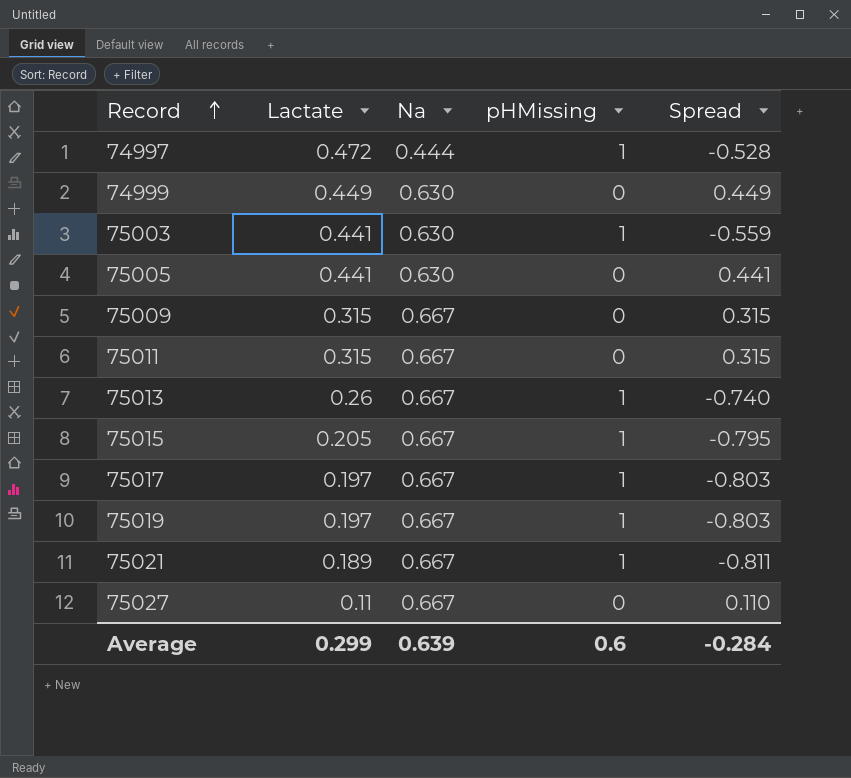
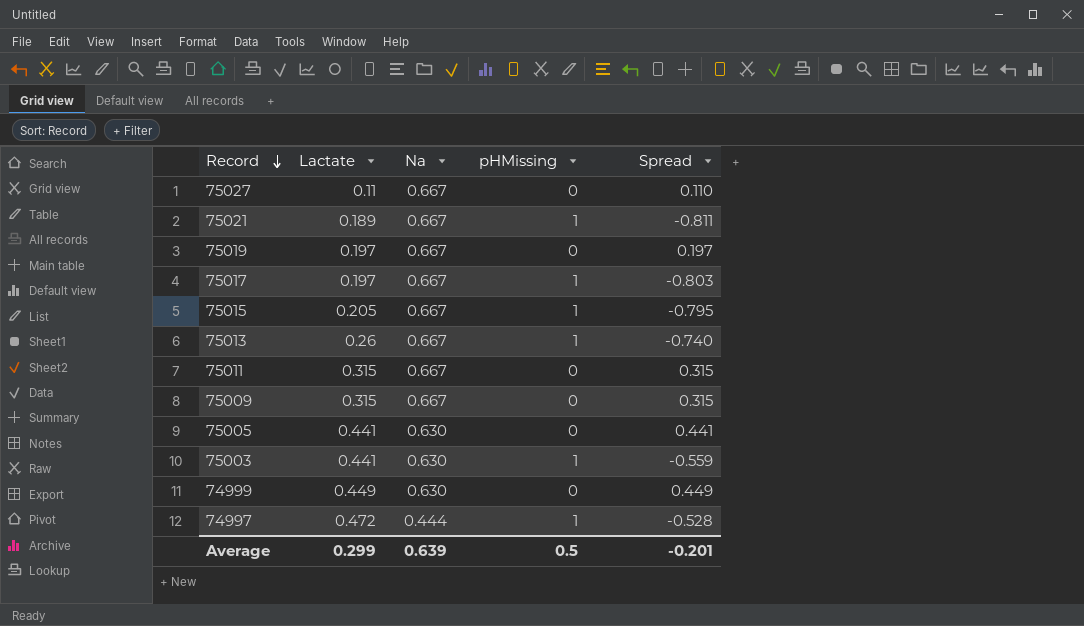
row order: Record ascending -> Record descending
75019 | pHMissing: 1 -> 0
75019 | Spread: -0.803 -> 0.197
Average | pHMissing: 0.6 -> 0.5
Average | Spread: -0.284 -> -0.201

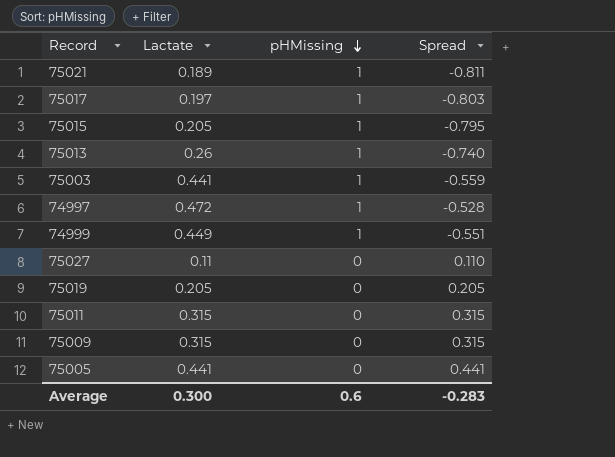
row order: Record descending -> pHMissing descending
column Na | position: 3 -> none
74999 | pHMissing: 0 -> 1
74999 | Spread: 0.449 -> -0.551
75019 | Lactate: 0.197 -> 0.205
75019 | Spread: 0.197 -> 0.205
Average | Lactate: 0.299 -> 0.300
Average | pHMissing: 0.5 -> 0.6
Average | Spread: -0.201 -> -0.283

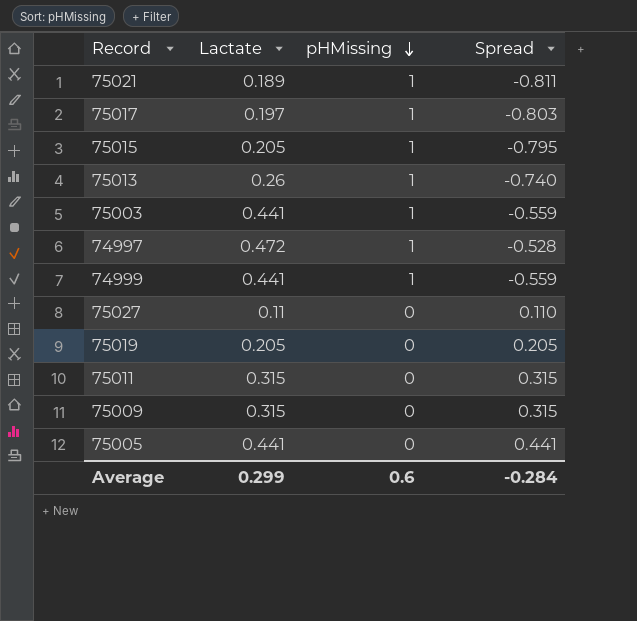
74999 | Lactate: 0.449 -> 0.441
74999 | Spread: -0.551 -> -0.559
Average | Lactate: 0.300 -> 0.299
Average | Spread: -0.283 -> -0.284

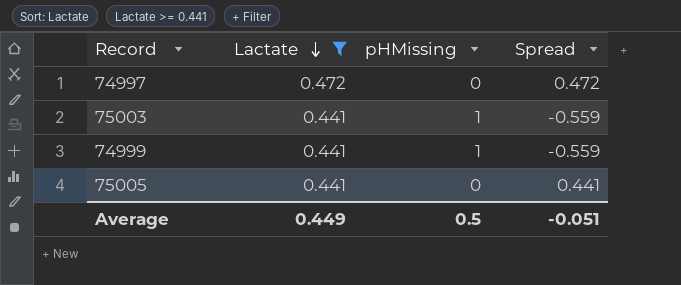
filter: none -> Lactate >= 0.441
row order: pHMissing descending -> Lactate descending
74997 | pHMissing: 1 -> 0
74997 | Spread: -0.528 -> 0.472
Average | Lactate: 0.299 -> 0.449
Average | pHMissing: 0.6 -> 0.5
Average | Spread: -0.284 -> -0.051

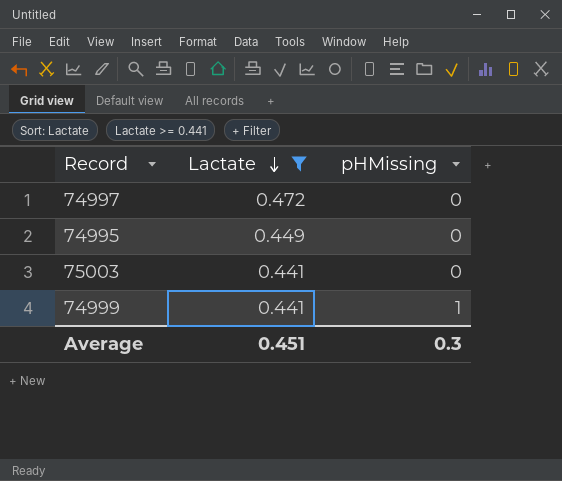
column Spread | formula: [Lactate] - [pHMissing] -> none
row 75005: 0.441 | 0 | 0.441 -> none
row 74995: none -> 0.449 | 0
75003 | pHMissing: 1 -> 0
Average | Lactate: 0.449 -> 0.451
Average | pHMissing: 0.5 -> 0.3

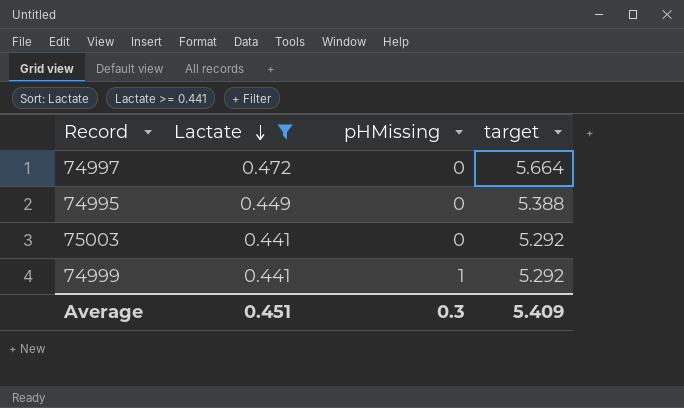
column target | formula: none -> [Lactate] * 12

